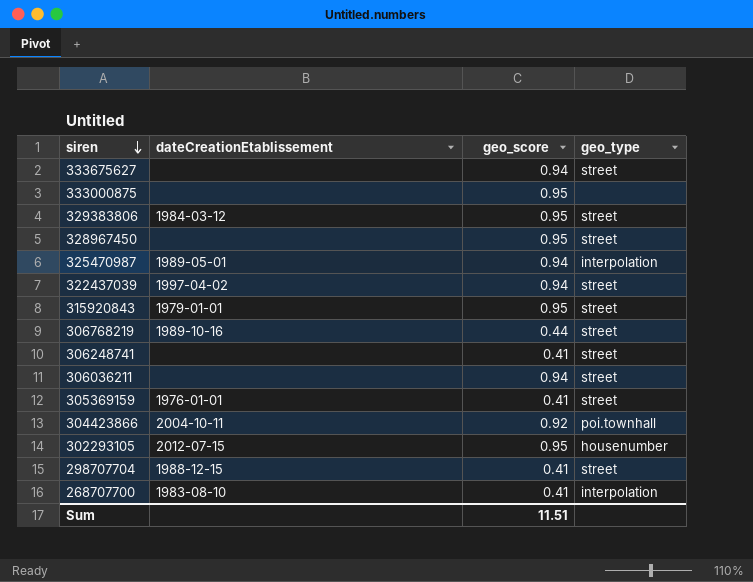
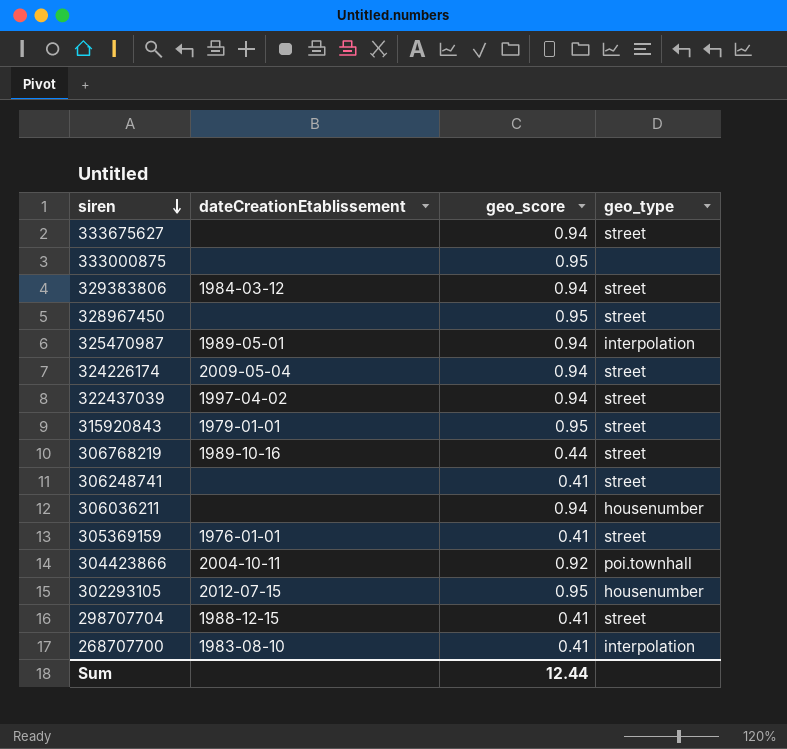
329383806 | geo_score: 0.95 -> 0.94
row 324226174: none -> 2009-05-04 | 0.94 | street
306036211 | geo_type: street -> housenumber
Sum | geo_score: 11.51 -> 12.44

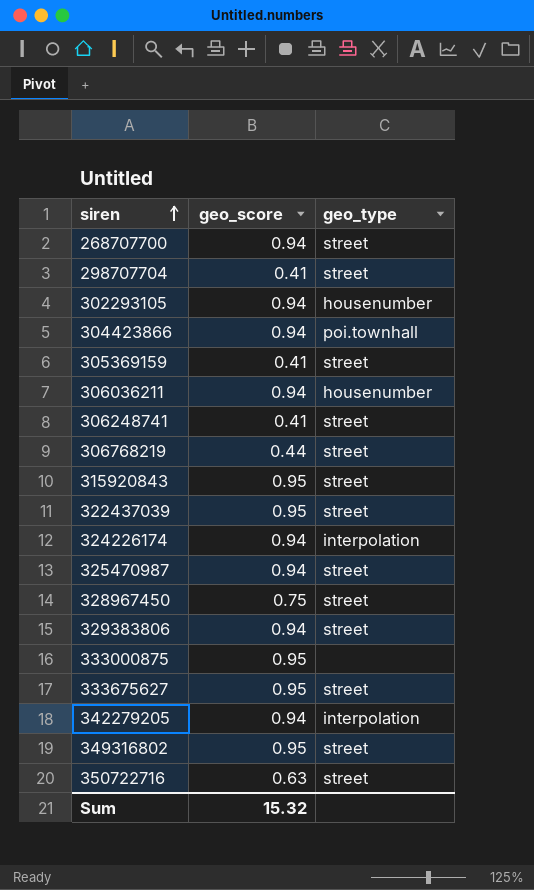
row order: siren descending -> siren ascending
column dateCreationEtablissement | position: 2 -> none
268707700 | geo_score: 0.41 -> 0.94
268707700 | geo_type: interpolation -> street
302293105 | geo_score: 0.95 -> 0.94
304423866 | geo_score: 0.92 -> 0.94
322437039 | geo_score: 0.94 -> 0.95
324226174 | geo_type: street -> interpolation
325470987 | geo_type: interpolation -> street
328967450 | geo_score: 0.95 -> 0.75
333675627 | geo_score: 0.94 -> 0.95
row 342279205: none -> 0.94 | interpolation
row 349316802: none -> 0.95 | street
row 350722716: none -> 0.63 | street
Sum | geo_score: 12.44 -> 15.32

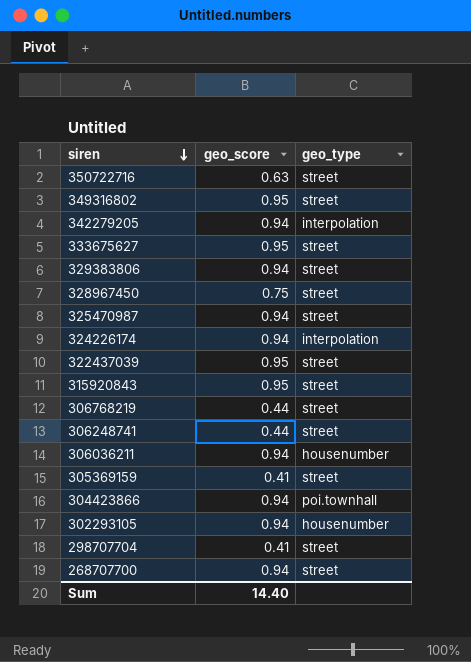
row order: siren ascending -> siren descending
row 333000875: 0.95 | none -> none
306248741 | geo_score: 0.41 -> 0.44
Sum | geo_score: 15.32 -> 14.40

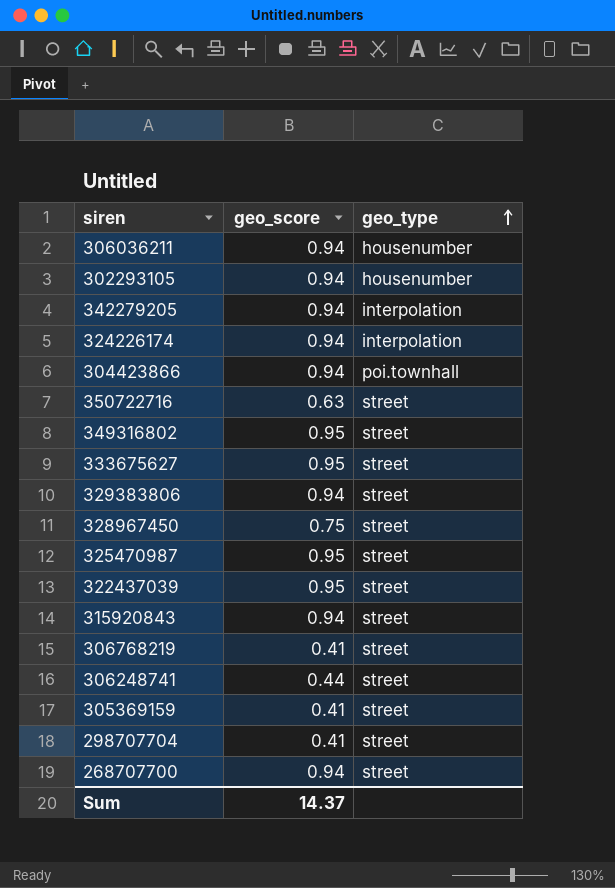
row order: siren descending -> geo_type ascending
325470987 | geo_score: 0.94 -> 0.95
315920843 | geo_score: 0.95 -> 0.94
306768219 | geo_score: 0.44 -> 0.41
Sum | geo_score: 14.40 -> 14.37

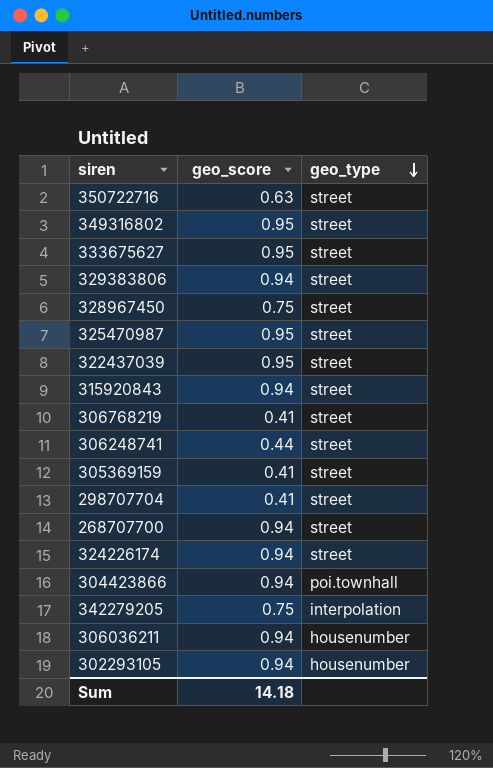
row order: geo_type ascending -> geo_type descending
324226174 | geo_type: interpolation -> street
342279205 | geo_score: 0.94 -> 0.75
Sum | geo_score: 14.37 -> 14.18

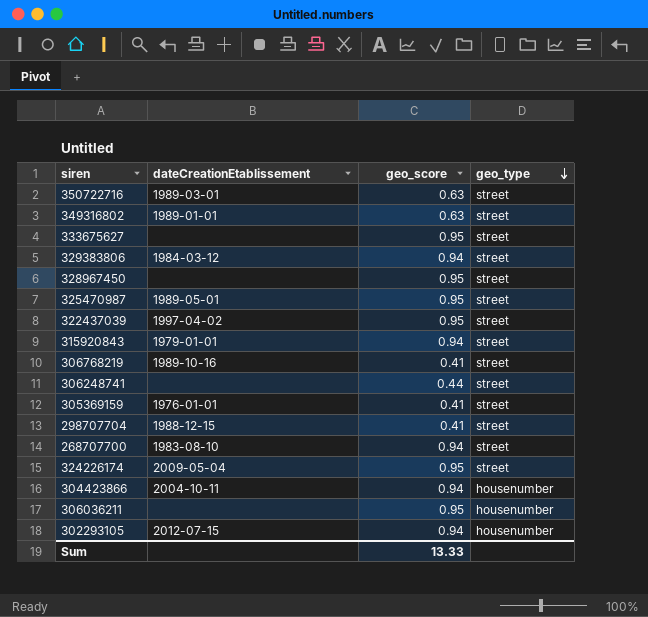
column dateCreationEtablissement | position: none -> 2
row 342279205: 0.75 | interpolation -> none
349316802 | geo_score: 0.95 -> 0.63
328967450 | geo_score: 0.75 -> 0.95
324226174 | geo_score: 0.94 -> 0.95
304423866 | geo_type: poi.townhall -> housenumber
306036211 | geo_score: 0.94 -> 0.95
Sum | geo_score: 14.18 -> 13.33

